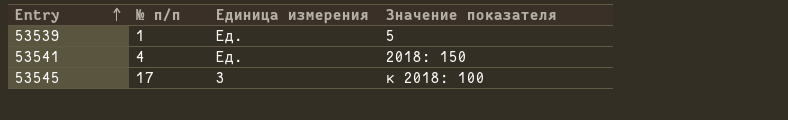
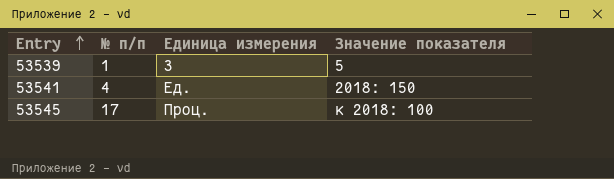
53539 | Единица измерения: Ед. -> 3
53545 | Единица измерения: 3 -> Проц.

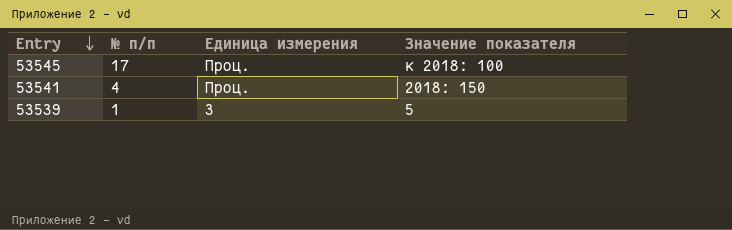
row order: Entry ascending -> Entry descending
53541 | Единица измерения: Ед. -> Проц.

